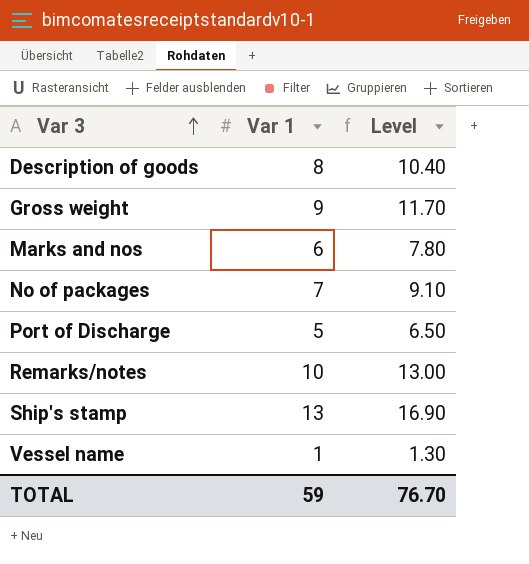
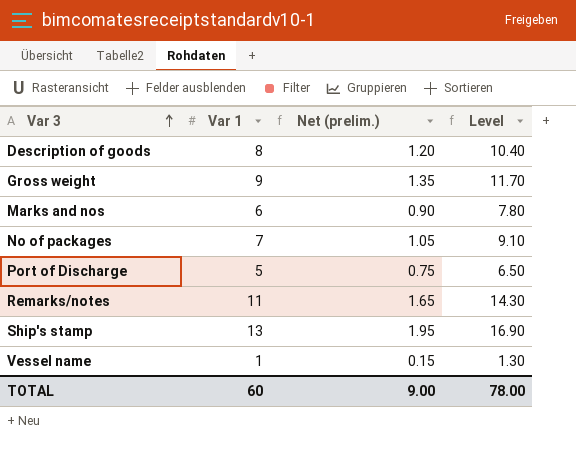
column Net (prelim.) | formula: none -> [Var 1] * 0.15
Remarks/notes | Var 1: 10 -> 11
Remarks/notes | Level: 13.00 -> 14.30
TOTAL | Var 1: 59 -> 60
TOTAL | Level: 76.70 -> 78.00

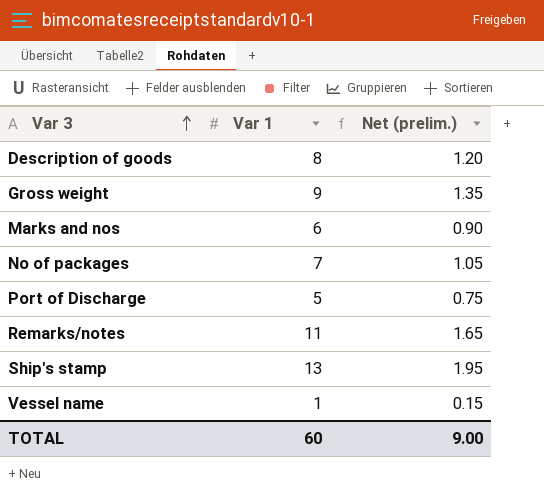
column Level | formula: [Var 1] * 1.3 -> none

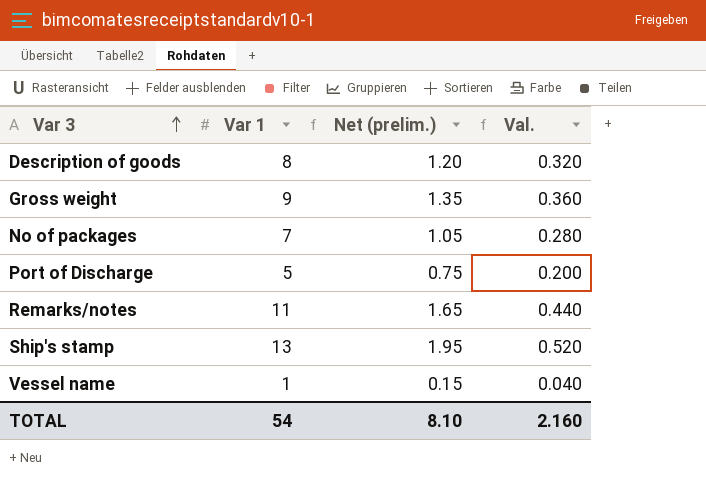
column Val. | formula: none -> [Var 1] * 0.04
row Marks and nos: 6 | 0.90 -> none
TOTAL | Var 1: 60 -> 54
TOTAL | Net (prelim.): 9.00 -> 8.10

